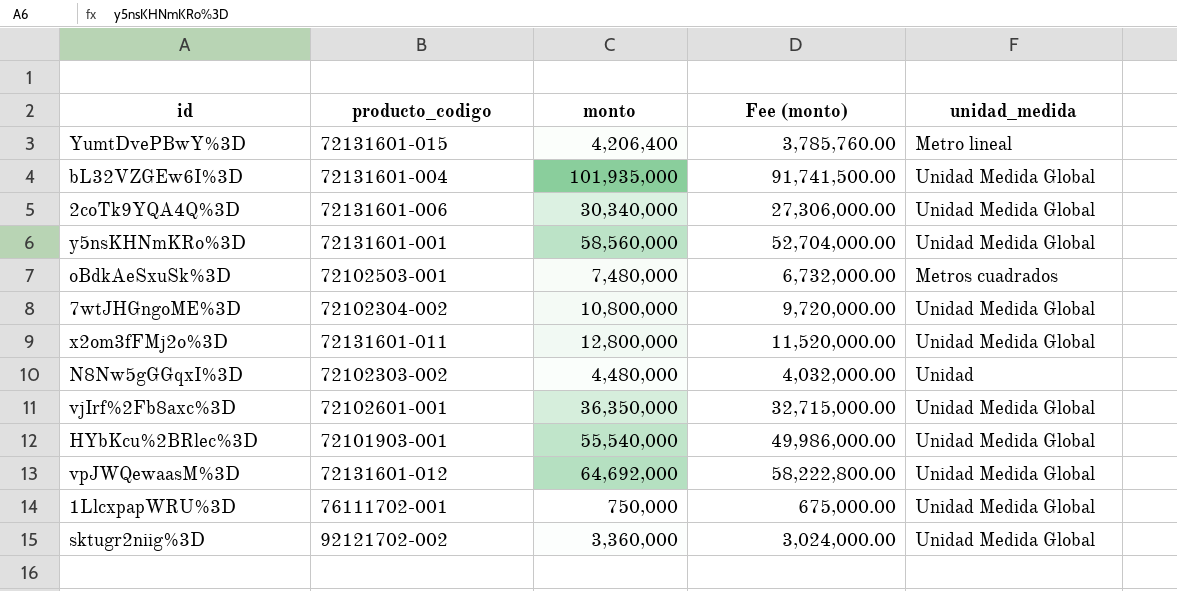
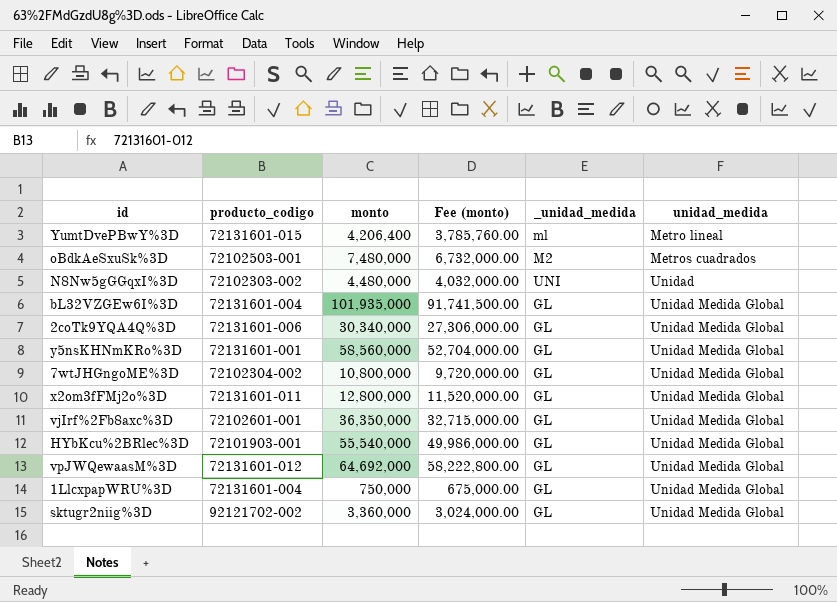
row order: none -> unidad_medida ascending
column _unidad_medida | position: none -> 5
1LlcxpapWRU%3D | producto_codigo: 76111702-001 -> 72131601-004

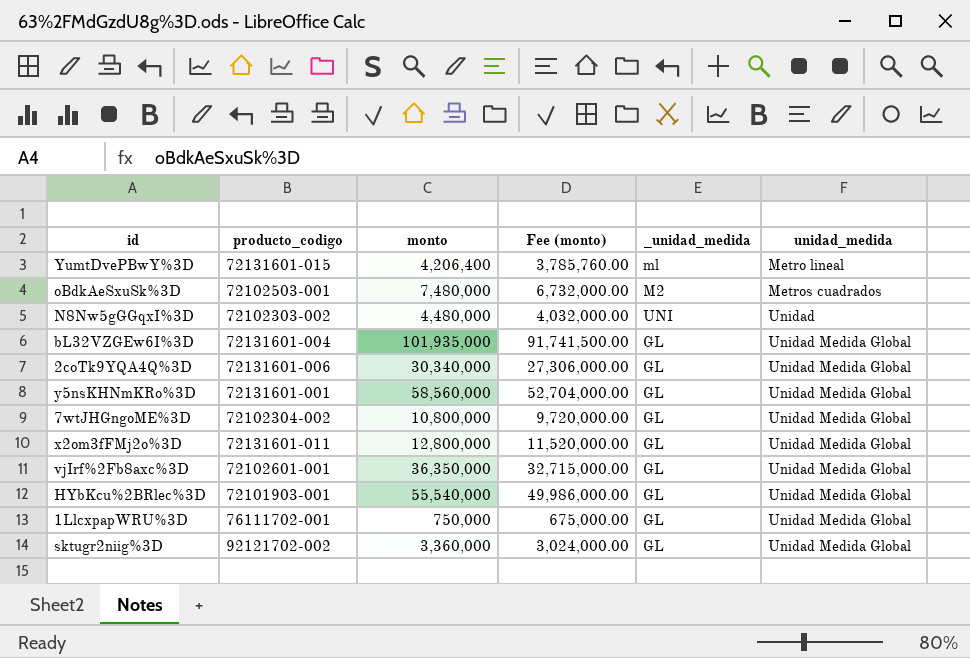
row vpJWQewaasM%3D: 72131601-012 | 64,692,000 | 58,222,800.00 | GL | Unidad Medida Global -> none
1LlcxpapWRU%3D | producto_codigo: 72131601-004 -> 76111702-001

